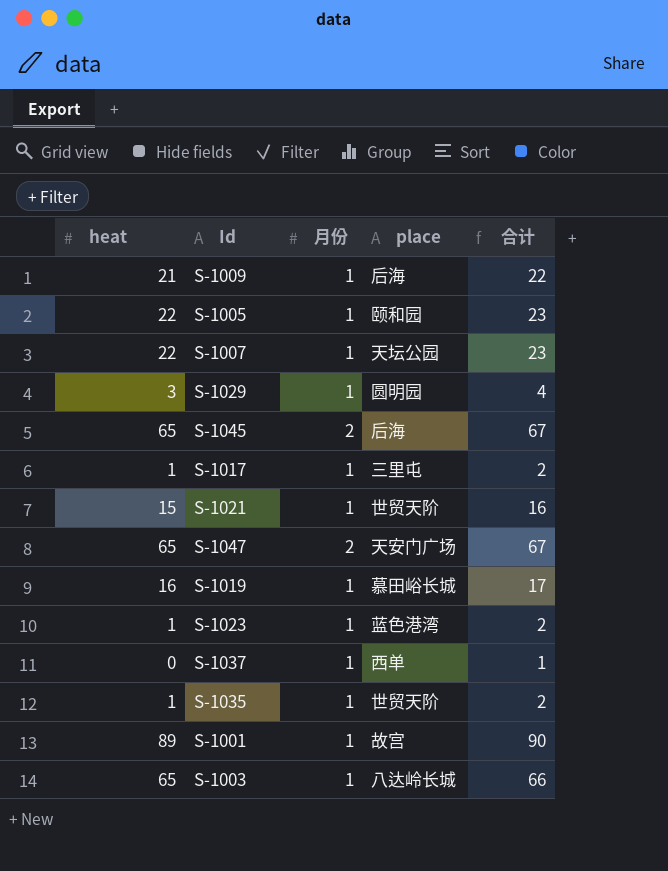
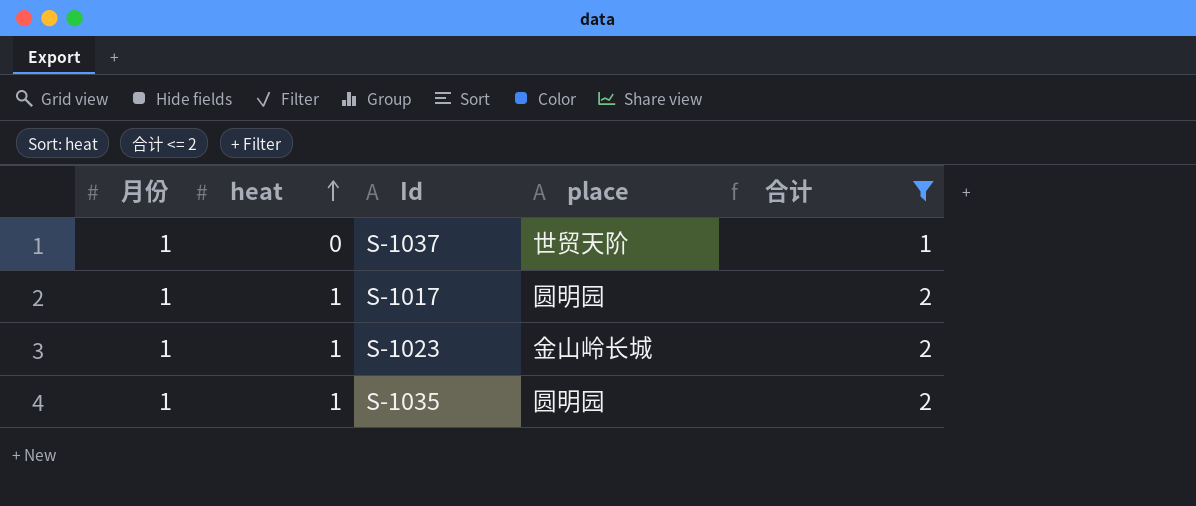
filter: none -> 合计 <= 2
row order: none -> heat ascending
column 月份 | position: 3 -> 1
S-1037 | place: 西单 -> 世贸天阶
S-1017 | place: 三里屯 -> 圆明园
S-1023 | place: 蓝色港湾 -> 金山岭长城
S-1035 | place: 世贸天阶 -> 圆明园

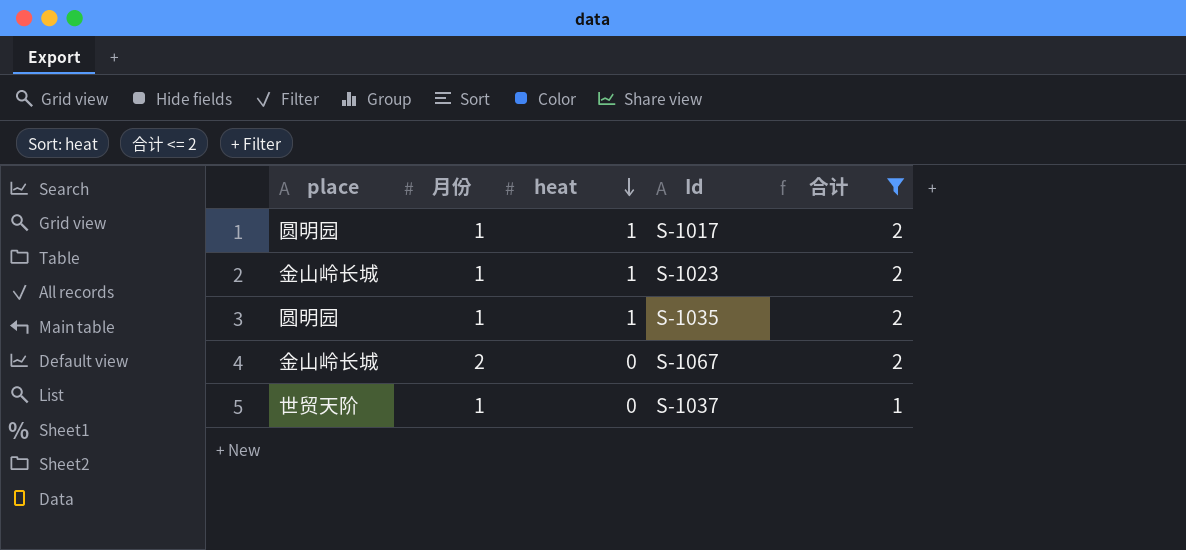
row order: heat ascending -> heat descending
column place | position: 4 -> 1
row S-1067: none -> 金山岭长城 | 2 | 0 | 2

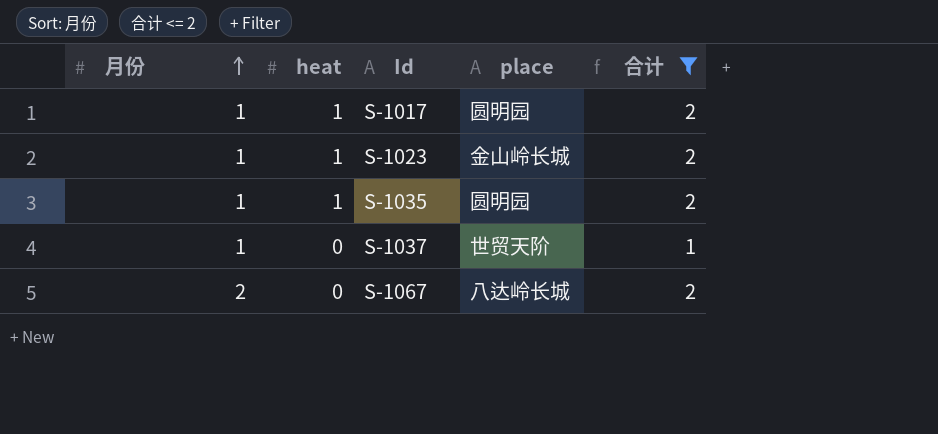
row order: heat descending -> 月份 ascending
column place | position: 1 -> 4
S-1067 | place: 金山岭长城 -> 八达岭长城

